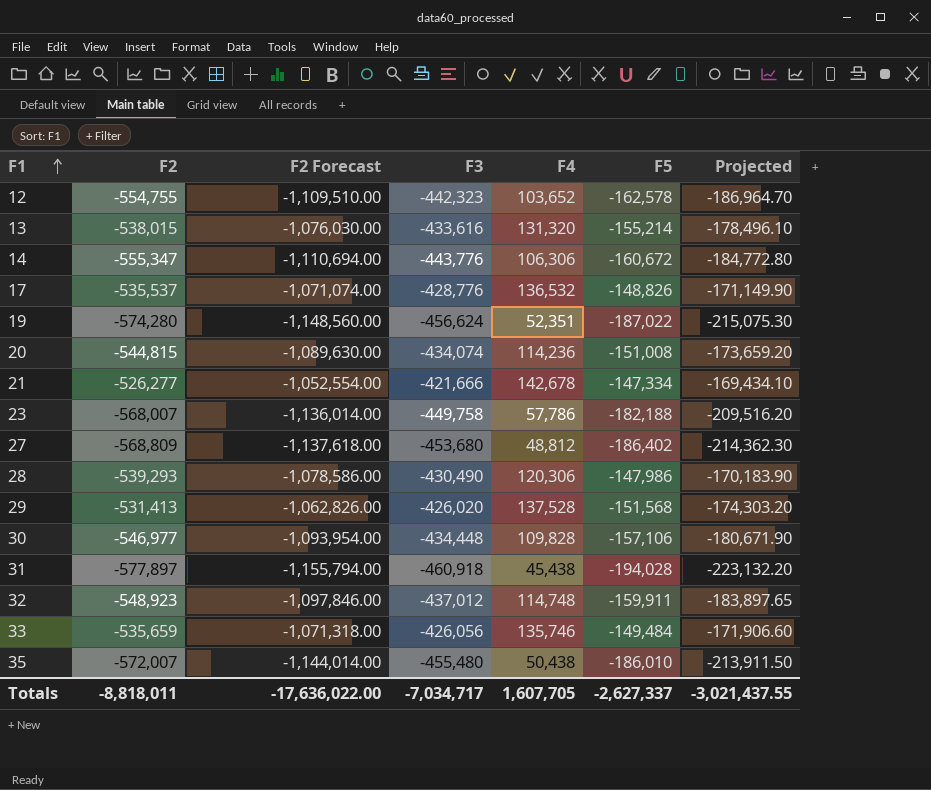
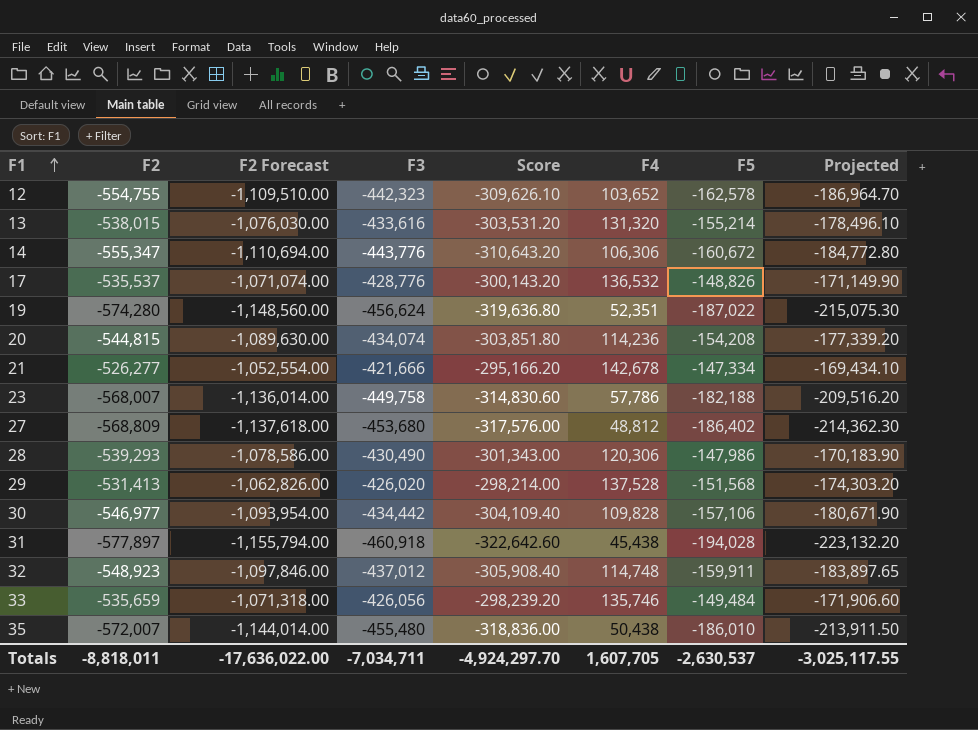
column Score | formula: none -> [F3] * 0.7
20 | F5: -151,008 -> -154,208
20 | Projected: -173,659.20 -> -177,339.20
30 | F3: -434,448 -> -434,442
Totals | F3: -7,034,717 -> -7,034,711
Totals | F5: -2,627,337 -> -2,630,537
Totals | Projected: -3,021,437.55 -> -3,025,117.55

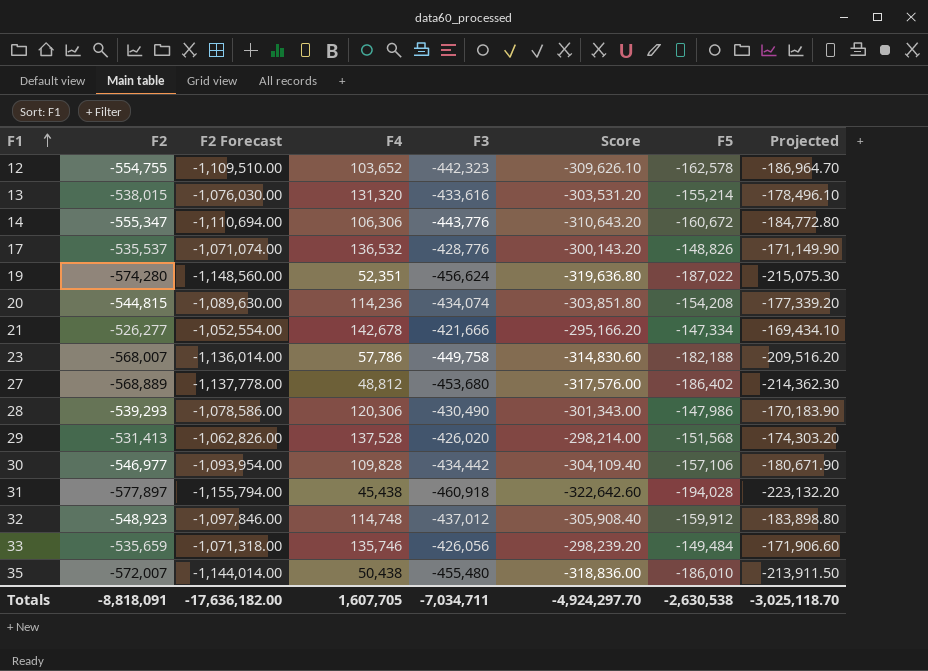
column F4 | position: 6 -> 4
27 | F2: -568,809 -> -568,889
27 | F2 Forecast: -1,137,618.00 -> -1,137,778.00
32 | F5: -159,911 -> -159,912
32 | Projected: -183,897.65 -> -183,898.80
Totals | F2: -8,818,011 -> -8,818,091
Totals | F2 Forecast: -17,636,022.00 -> -17,636,182.00
Totals | F5: -2,630,537 -> -2,630,538
Totals | Projected: -3,025,117.55 -> -3,025,118.70

